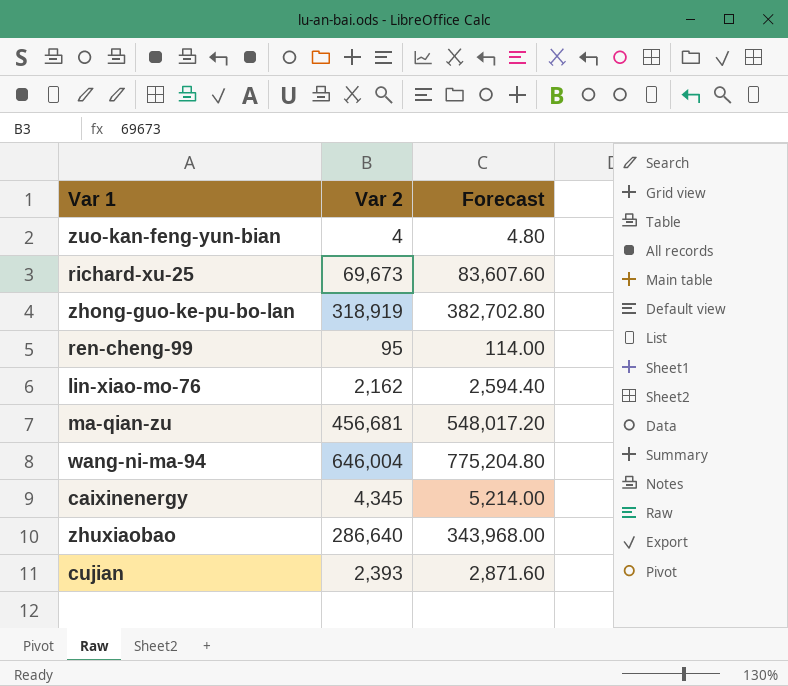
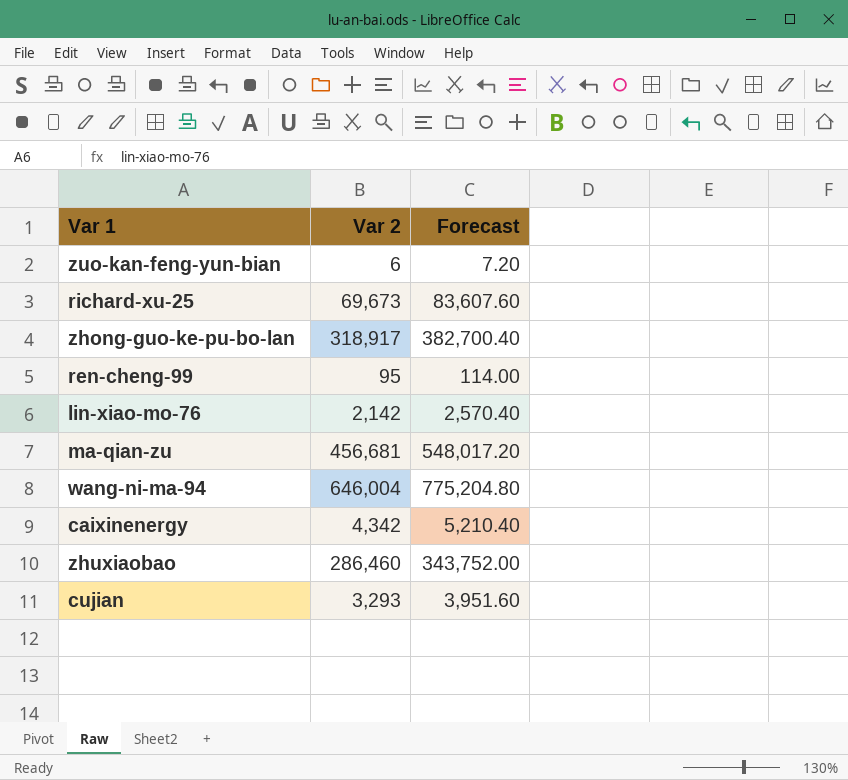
zuo-kan-feng-yun-bian | Var 2: 4 -> 6
zuo-kan-feng-yun-bian | Forecast: 4.80 -> 7.20
zhong-guo-ke-pu-bo-lan | Var 2: 318,919 -> 318,917
zhong-guo-ke-pu-bo-lan | Forecast: 382,702.80 -> 382,700.40
lin-xiao-mo-76 | Var 2: 2,162 -> 2,142
lin-xiao-mo-76 | Forecast: 2,594.40 -> 2,570.40
caixinenergy | Var 2: 4,345 -> 4,342
caixinenergy | Forecast: 5,214.00 -> 5,210.40
zhuxiaobao | Var 2: 286,640 -> 286,460
zhuxiaobao | Forecast: 343,968.00 -> 343,752.00
cujian | Var 2: 2,393 -> 3,293
cujian | Forecast: 2,871.60 -> 3,951.60

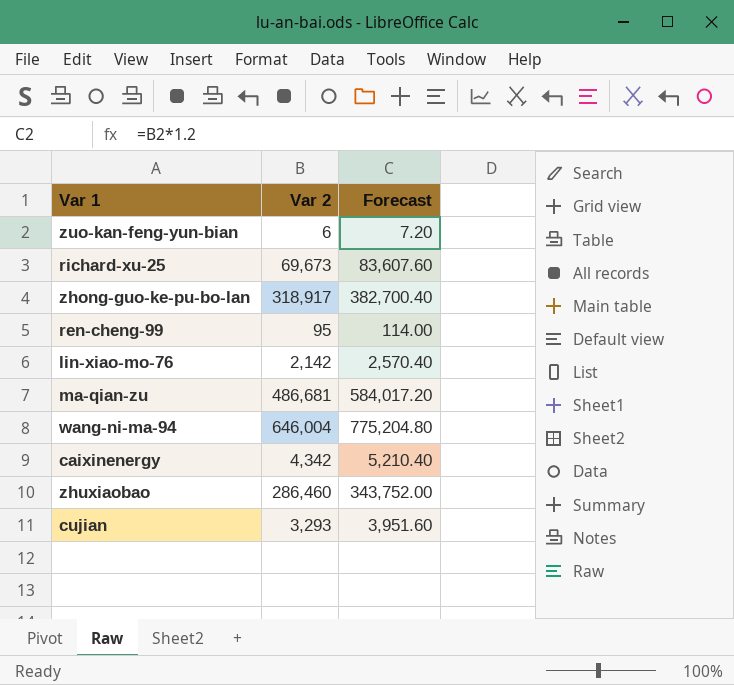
ma-qian-zu | Var 2: 456,681 -> 486,681
ma-qian-zu | Forecast: 548,017.20 -> 584,017.20

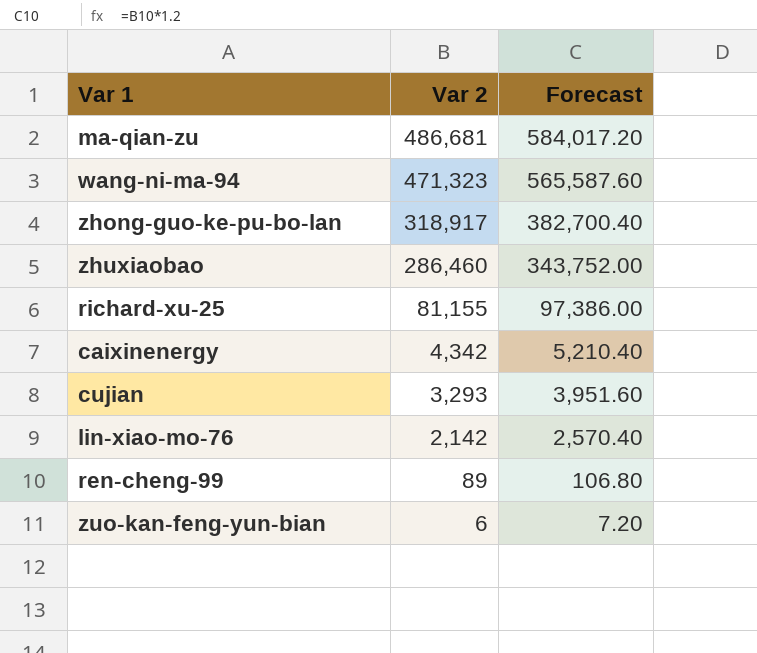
row order: none -> Var 2 descending
wang-ni-ma-94 | Var 2: 646,004 -> 471,323
wang-ni-ma-94 | Forecast: 775,204.80 -> 565,587.60
richard-xu-25 | Var 2: 69,673 -> 81,155
richard-xu-25 | Forecast: 83,607.60 -> 97,386.00
ren-cheng-99 | Var 2: 95 -> 89
ren-cheng-99 | Forecast: 114.00 -> 106.80

